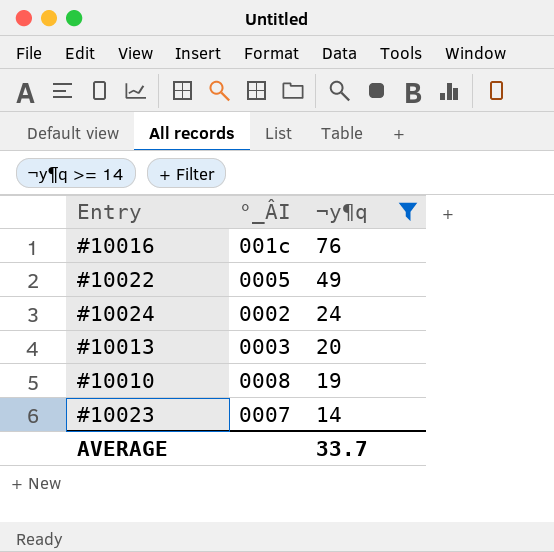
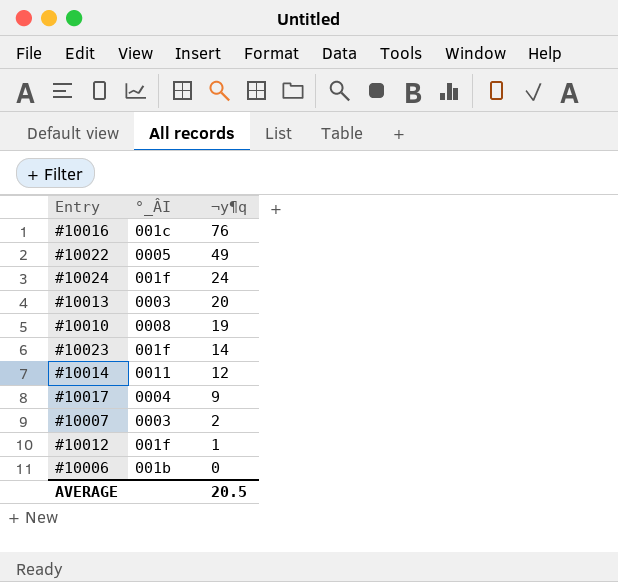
filter: ¬y¶q >= 14 -> none
#10024 | °_ÂI: 0002 -> 001f
#10023 | °_ÂI: 0007 -> 001f
AVERAGE | ¬y¶q: 33.7 -> 20.5

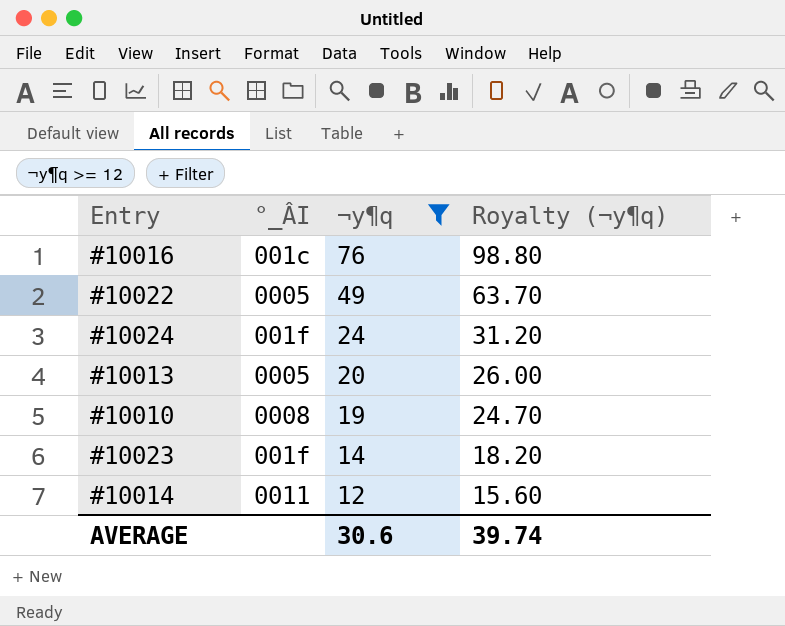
filter: none -> ¬y¶q >= 12
column Royalty (¬y¶q) | formula: none -> [¬y¶q] * 1.3
#10013 | °_ÂI: 0003 -> 0005
AVERAGE | ¬y¶q: 20.5 -> 30.6

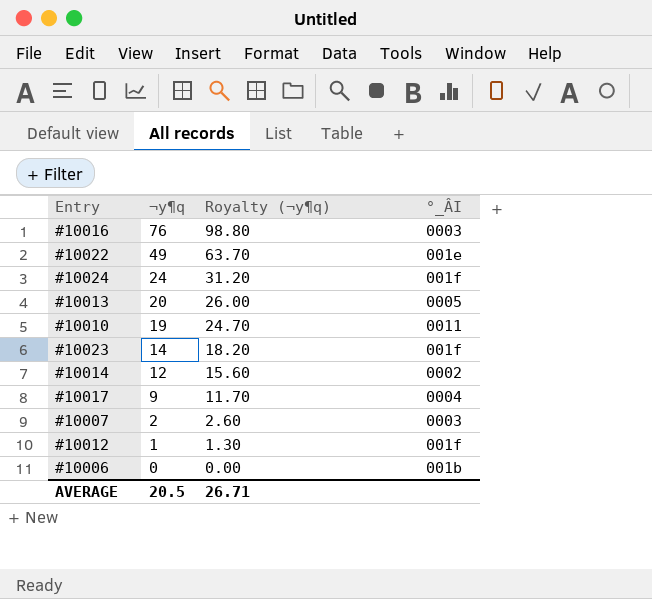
filter: ¬y¶q >= 12 -> none
column °_ÂI | position: 2 -> 4
#10016 | °_ÂI: 001c -> 0003
#10022 | °_ÂI: 0005 -> 001e
#10010 | °_ÂI: 0008 -> 0011
#10014 | °_ÂI: 0011 -> 0002
AVERAGE | ¬y¶q: 30.6 -> 20.5
AVERAGE | Royalty (¬y¶q): 39.74 -> 26.71

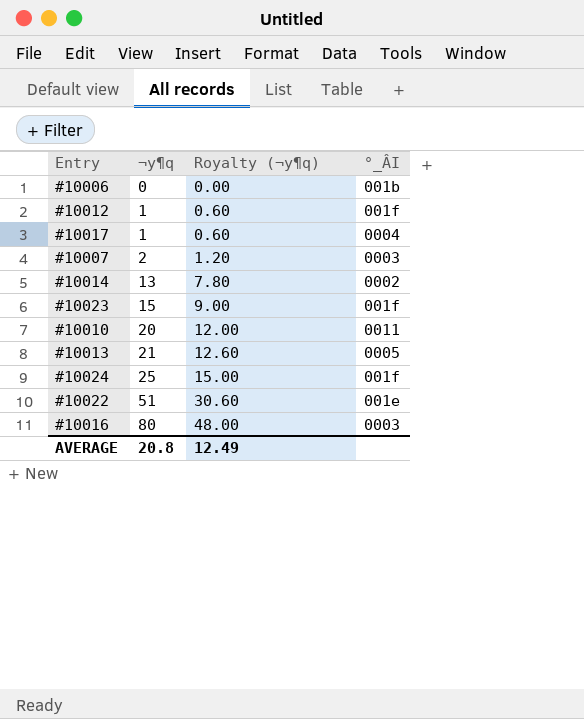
row order: ¬y¶q descending -> ¬y¶q ascending
column Royalty (¬y¶q) | formula: [¬y¶q] * 1.3 -> [¬y¶q] * 0.6
#10017 | ¬y¶q: 9 -> 1
#10014 | ¬y¶q: 12 -> 13
#10023 | ¬y¶q: 14 -> 15
#10010 | ¬y¶q: 19 -> 20
#10013 | ¬y¶q: 20 -> 21
#10024 | ¬y¶q: 24 -> 25
#10022 | ¬y¶q: 49 -> 51
#10016 | ¬y¶q: 76 -> 80
AVERAGE | ¬y¶q: 20.5 -> 20.8
AVERAGE | Royalty (¬y¶q): 26.71 -> 12.49

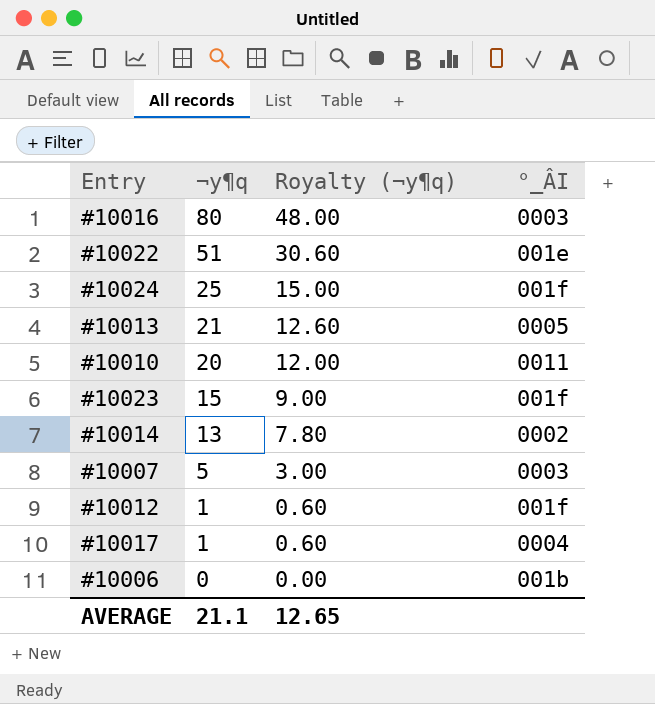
row order: ¬y¶q ascending -> ¬y¶q descending
#10007 | ¬y¶q: 2 -> 5
#10007 | Royalty (¬y¶q): 1.20 -> 3.00
AVERAGE | ¬y¶q: 20.8 -> 21.1
AVERAGE | Royalty (¬y¶q): 12.49 -> 12.65

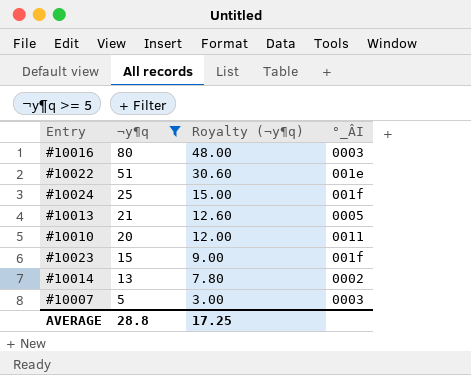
filter: none -> ¬y¶q >= 5
AVERAGE | ¬y¶q: 21.1 -> 28.8
AVERAGE | Royalty (¬y¶q): 12.65 -> 17.25

